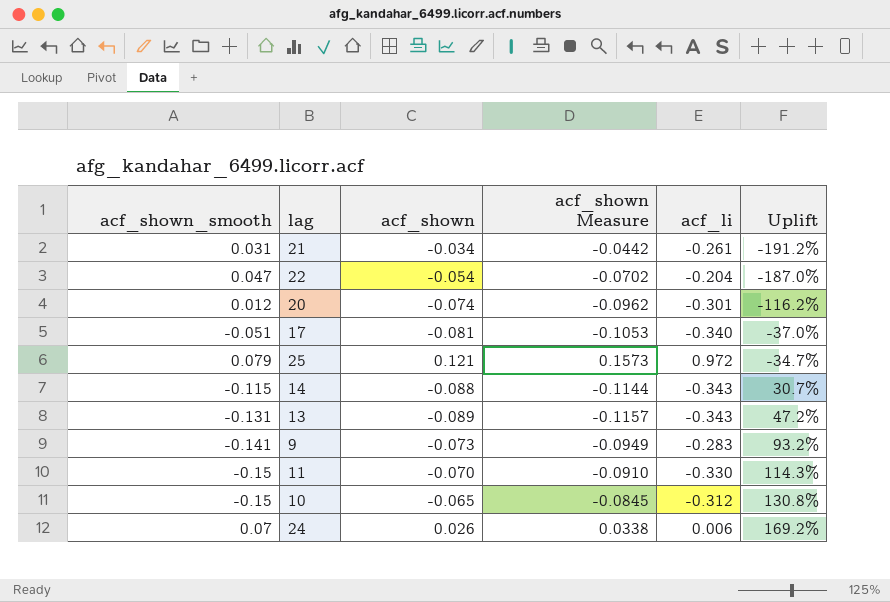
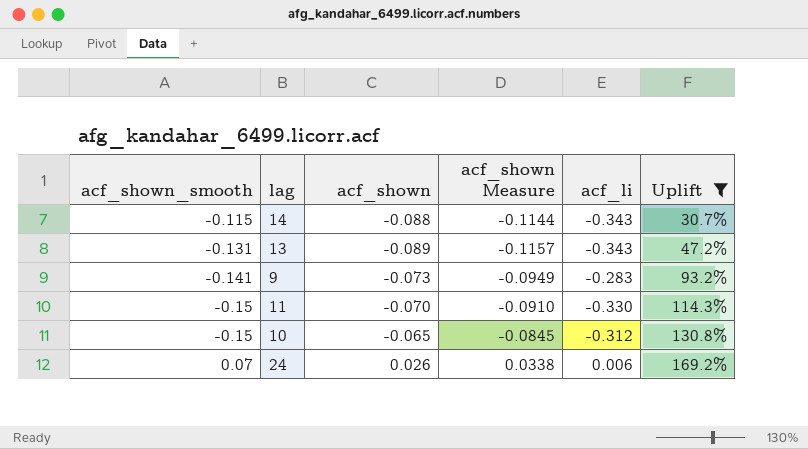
filter: none -> Uplift >= 30.7%

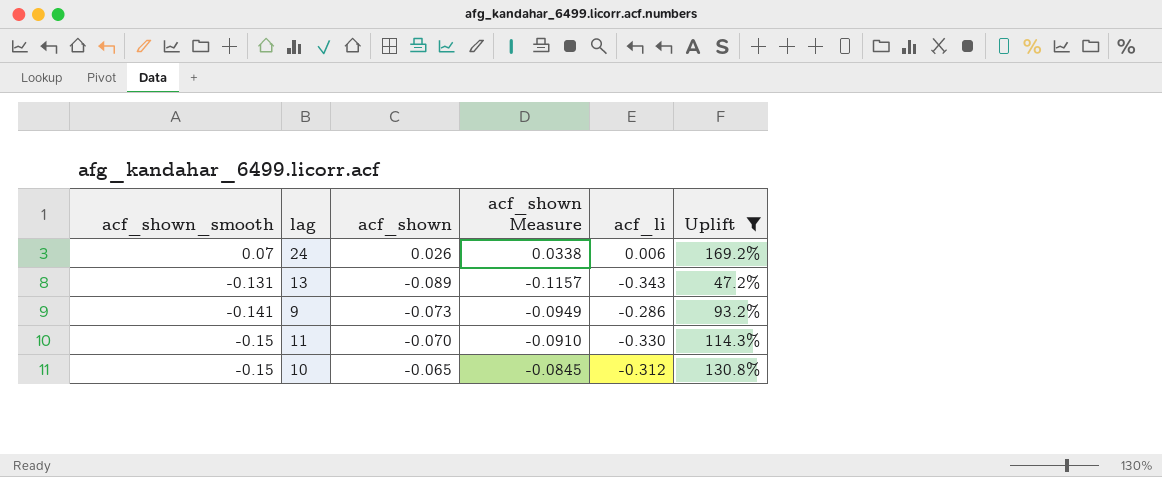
row order: Uplift ascending -> acf_shown_smooth descending
row 14: -0.115 | -0.088 | -0.1144 | -0.343 | 30.7% -> none
9 | acf_li: -0.283 -> -0.286

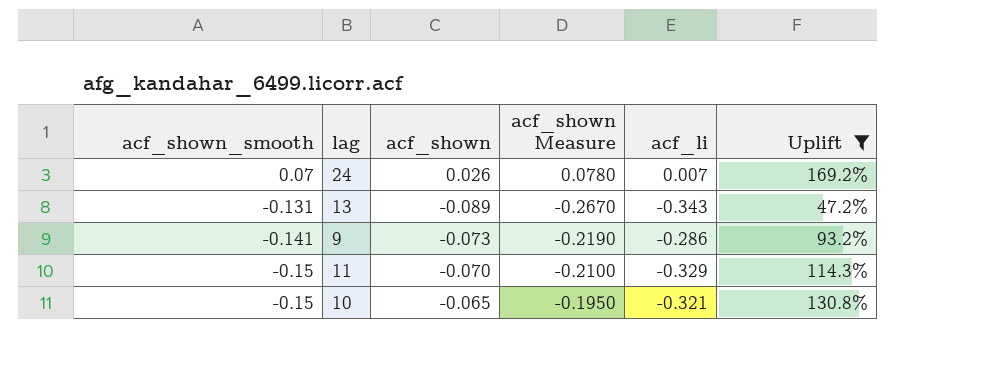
column acf_shown Measure | formula: [acf_shown] * 1.3 -> [acf_shown] * 3
24 | acf_li: 0.006 -> 0.007
11 | acf_li: -0.330 -> -0.329
10 | acf_li: -0.312 -> -0.321

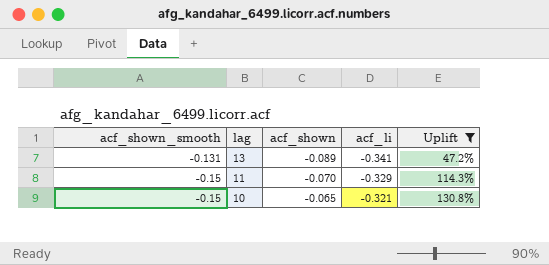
column acf_shown Measure | formula: [acf_shown] * 3 -> none
row 24: 0.07 | 0.026 | 0.0780 | 0.007 | 169.2% -> none
row 9: -0.141 | -0.073 | -0.2190 | -0.286 | 93.2% -> none
13 | acf_li: -0.343 -> -0.341

